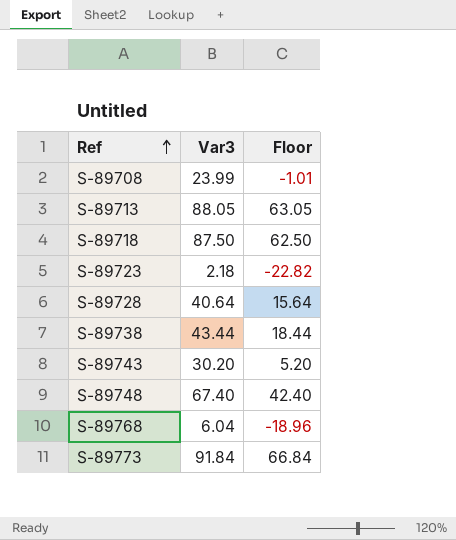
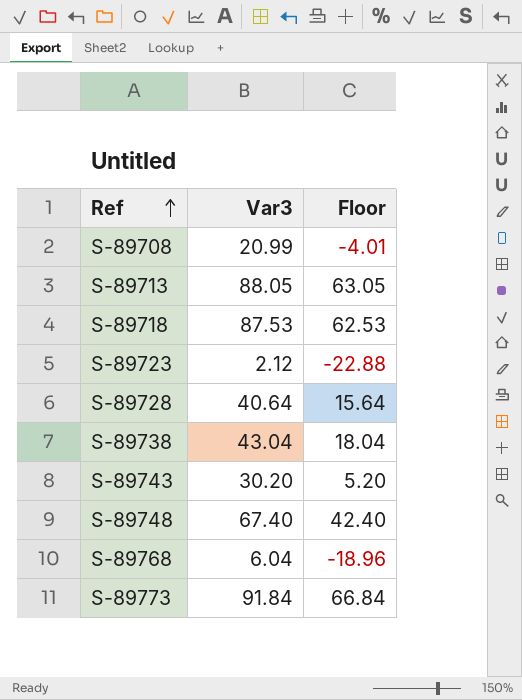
S-89708 | Var3: 23.99 -> 20.99
S-89708 | Floor: -1.01 -> -4.01
S-89718 | Var3: 87.50 -> 87.53
S-89718 | Floor: 62.50 -> 62.53
S-89723 | Var3: 2.18 -> 2.12
S-89723 | Floor: -22.82 -> -22.88
S-89738 | Var3: 43.44 -> 43.04
S-89738 | Floor: 18.44 -> 18.04

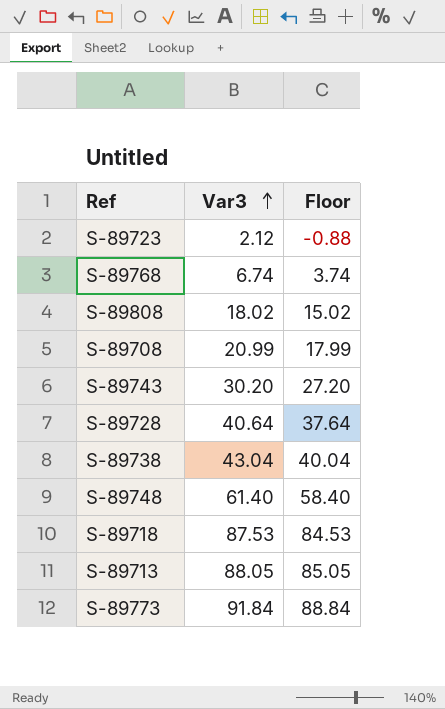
row order: Ref ascending -> Var3 ascending
column Floor | formula: [Var3] - 25 -> [Var3] - 3
S-89768 | Var3: 6.04 -> 6.74
row S-89808: none -> 18.02 | 15.02
S-89748 | Var3: 67.40 -> 61.40

